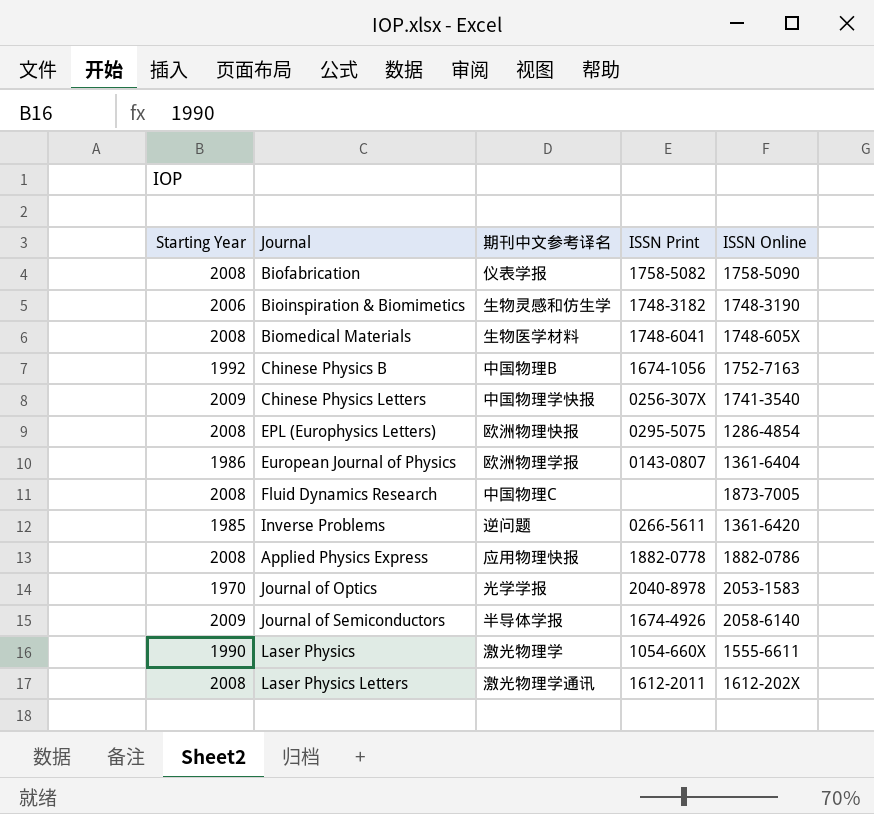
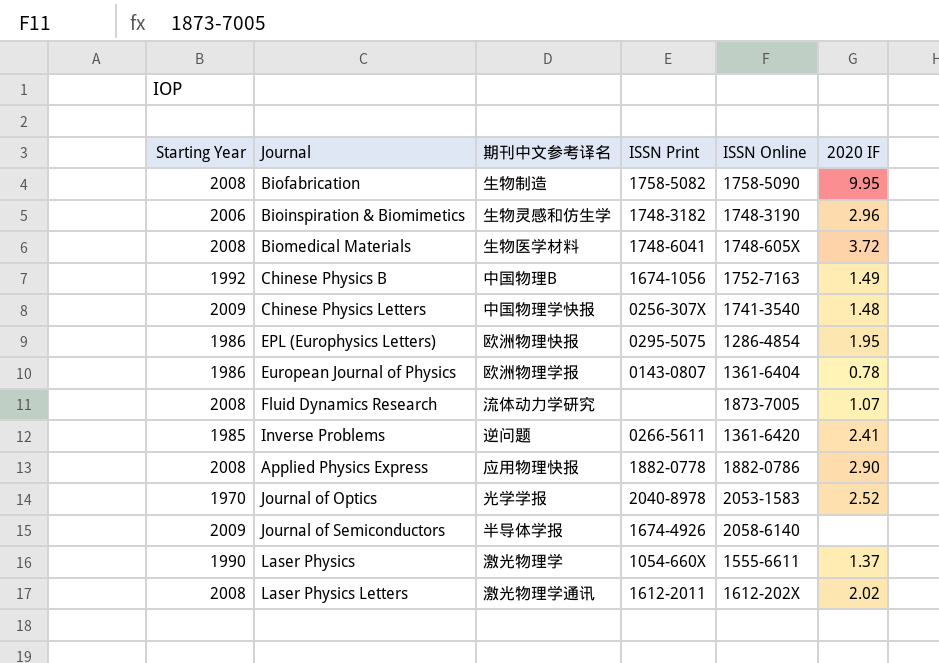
column 2020 IF | position: none -> 6
Biofabrication | 期刊中文参考译名: 仪表学报 -> 生物制造
EPL (Europhysics Letters) | Starting Year: 2008 -> 1986
Fluid Dynamics Research | 期刊中文参考译名: 中国物理C -> 流体动力学研究

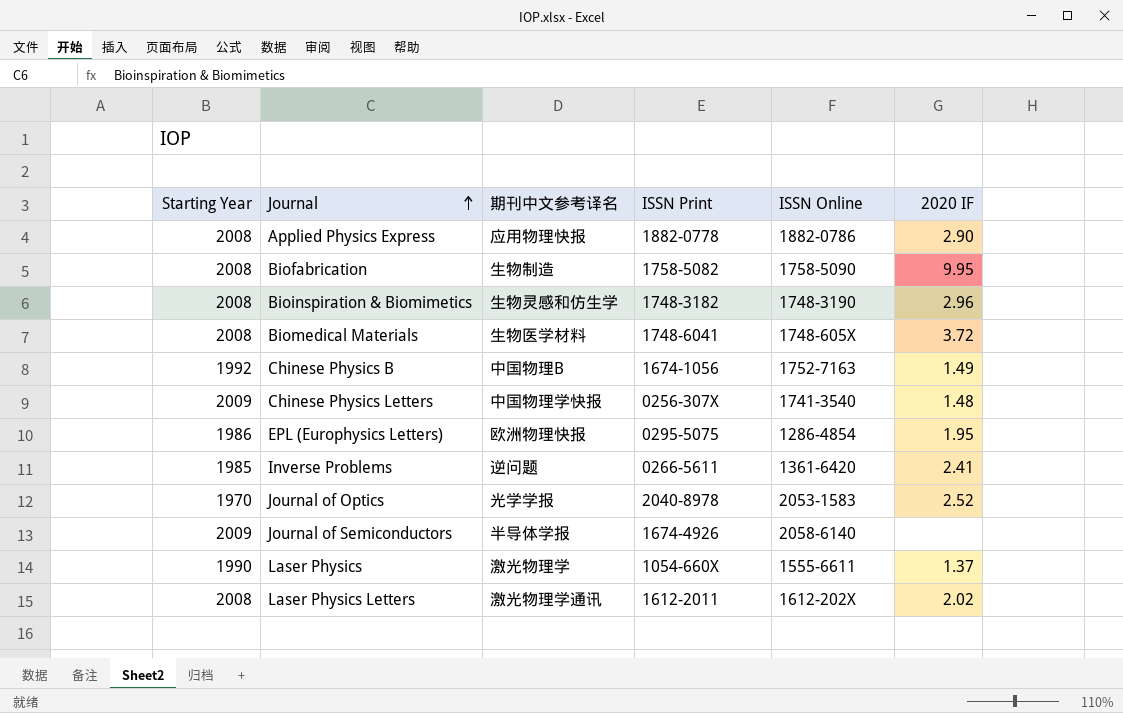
row order: none -> Journal ascending
row European Journal of Physics: 1986 | 欧洲物理学报 | 0143-0807 | 1361-6404 | 0.78 -> none
row Fluid Dynamics Research: 2008 | 流体动力学研究 | none | 1873-7005 | 1.07 -> none
Bioinspiration & Biomimetics | Starting Year: 2006 -> 2008

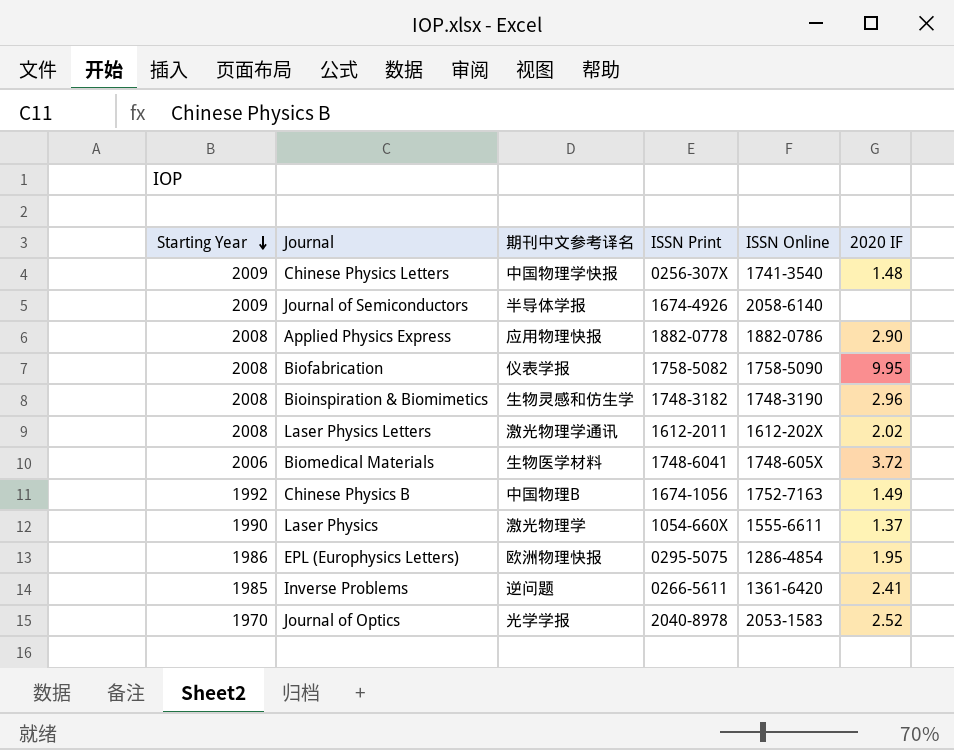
row order: Journal ascending -> Starting Year descending
Biofabrication | 期刊中文参考译名: 生物制造 -> 仪表学报
Biomedical Materials | Starting Year: 2008 -> 2006

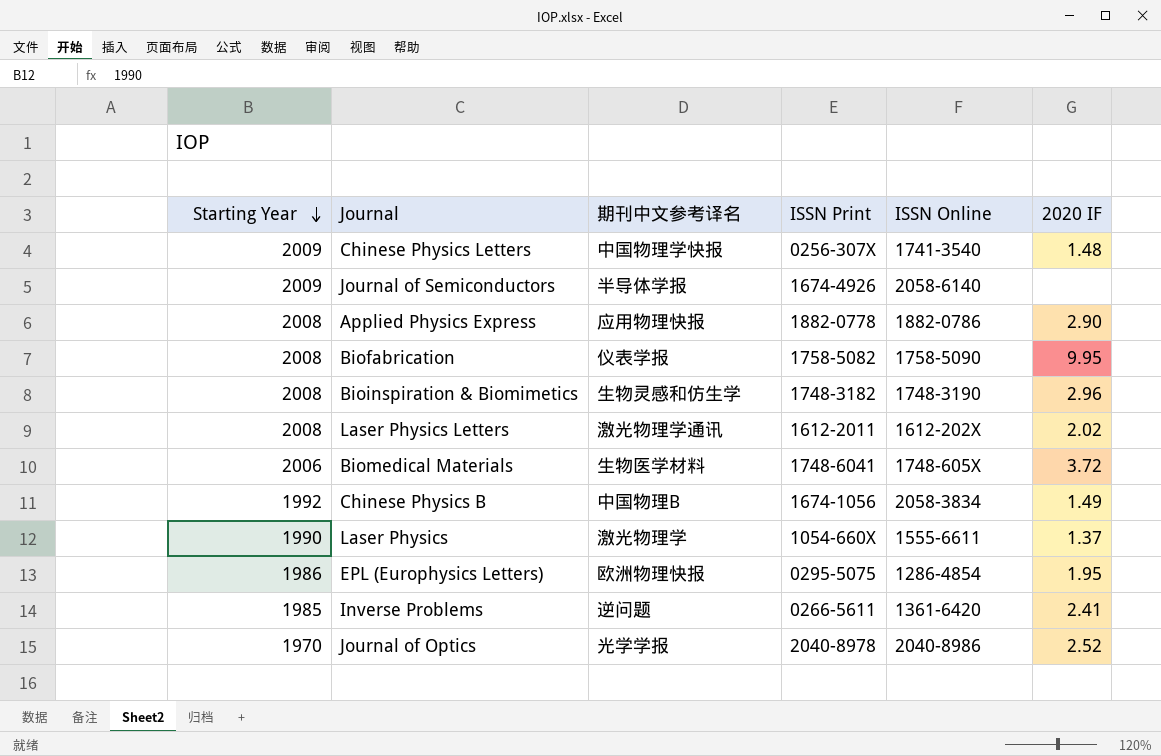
Chinese Physics B | ISSN Online: 1752-7163 -> 2058-3834
Journal of Optics | ISSN Online: 2053-1583 -> 2040-8986

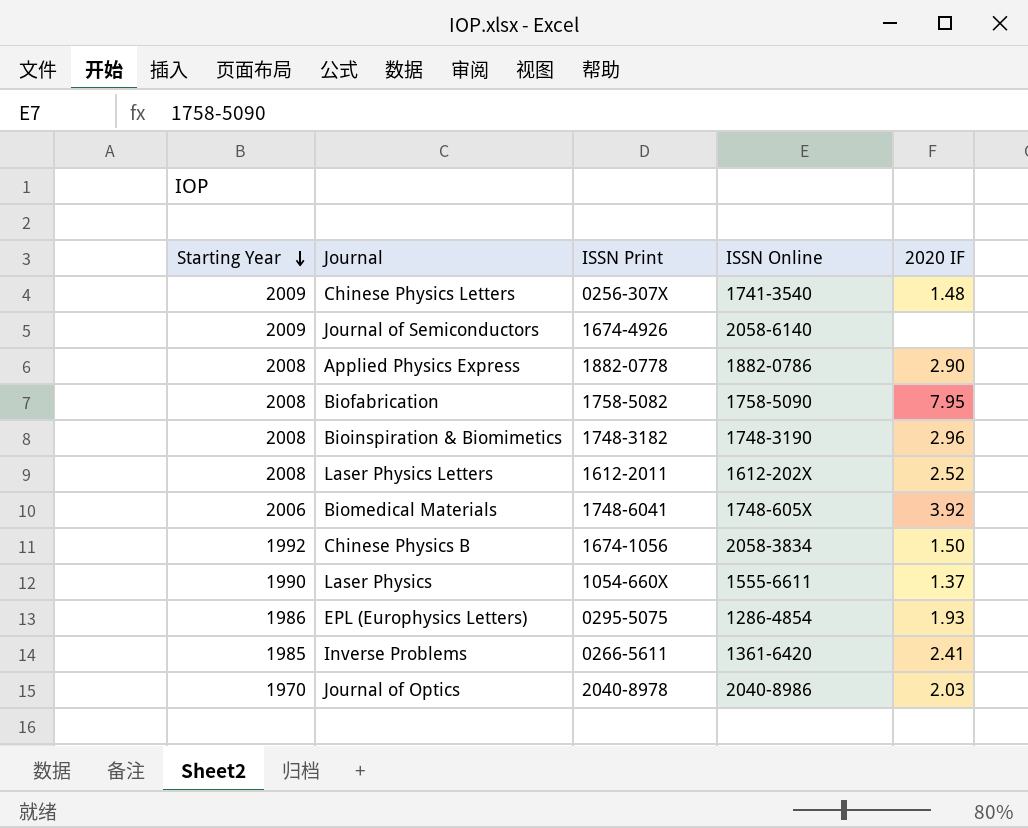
column 期刊中文参考译名 | position: 3 -> none
Biofabrication | 2020 IF: 9.95 -> 7.95
Laser Physics Letters | 2020 IF: 2.02 -> 2.52
Biomedical Materials | 2020 IF: 3.72 -> 3.92
Chinese Physics B | 2020 IF: 1.49 -> 1.50
EPL (Europhysics Letters) | 2020 IF: 1.95 -> 1.93
Journal of Optics | 2020 IF: 2.52 -> 2.03

